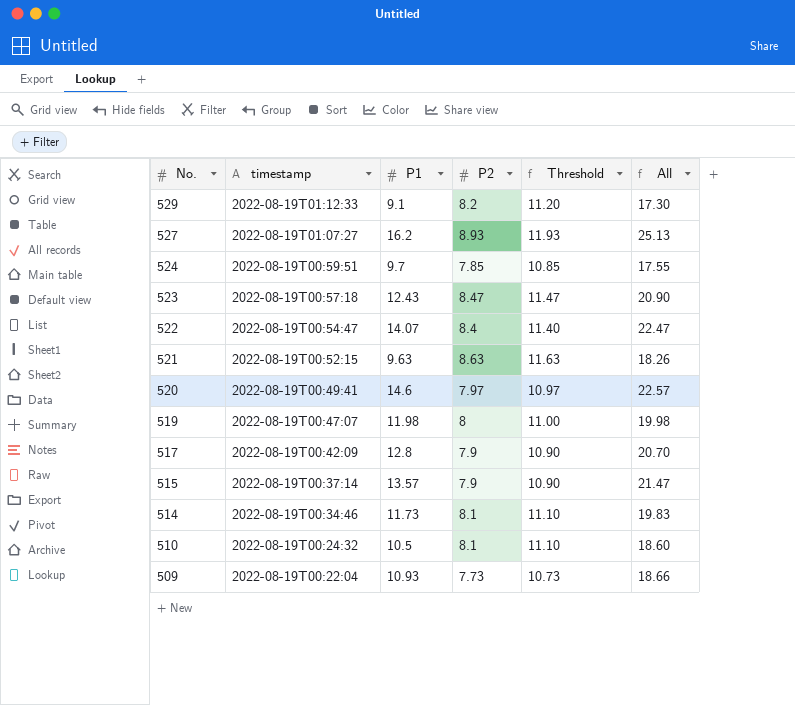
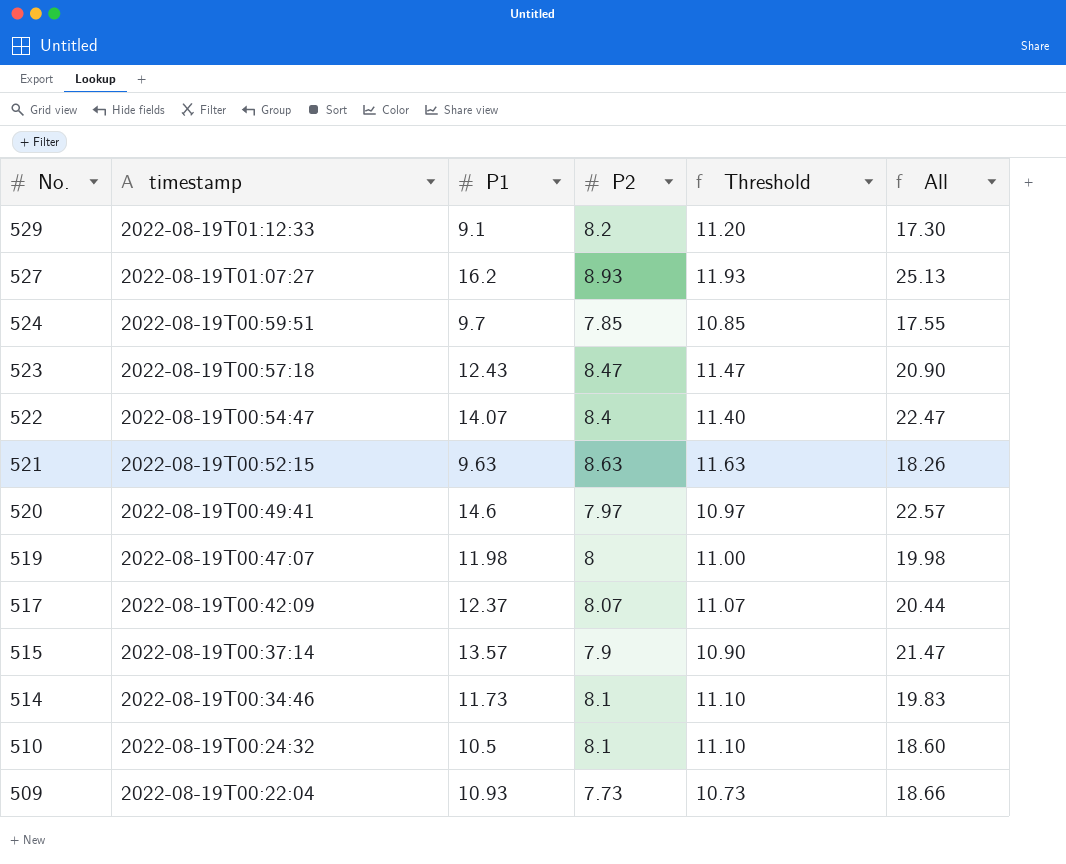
517 | P1: 12.8 -> 12.37
517 | P2: 7.9 -> 8.07
517 | Threshold: 10.90 -> 11.07
517 | All: 20.70 -> 20.44

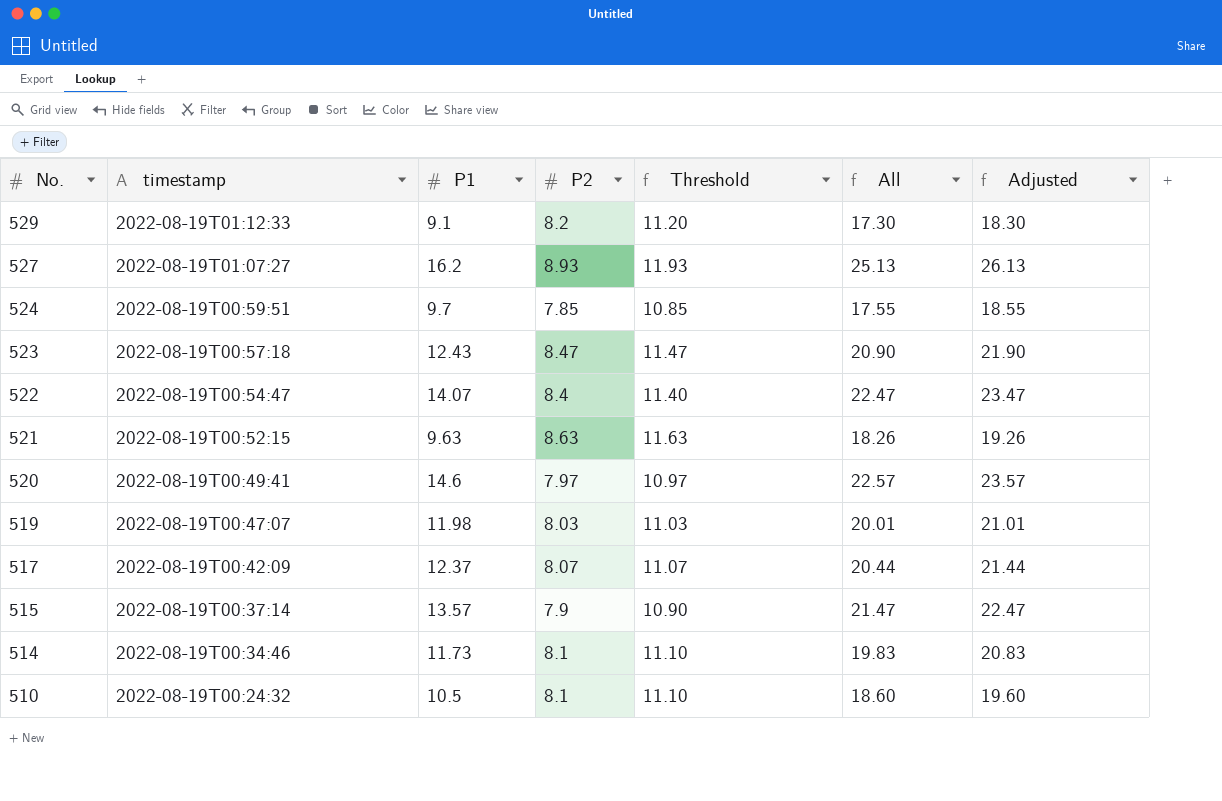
column Adjusted | formula: none -> [All] + 1
row 509: 2022-08-19T00:22:04 | 10.93 | 7.73 | 10.73 | 18.66 -> none
519 | P2: 8 -> 8.03
519 | Threshold: 11.00 -> 11.03
519 | All: 19.98 -> 20.01

